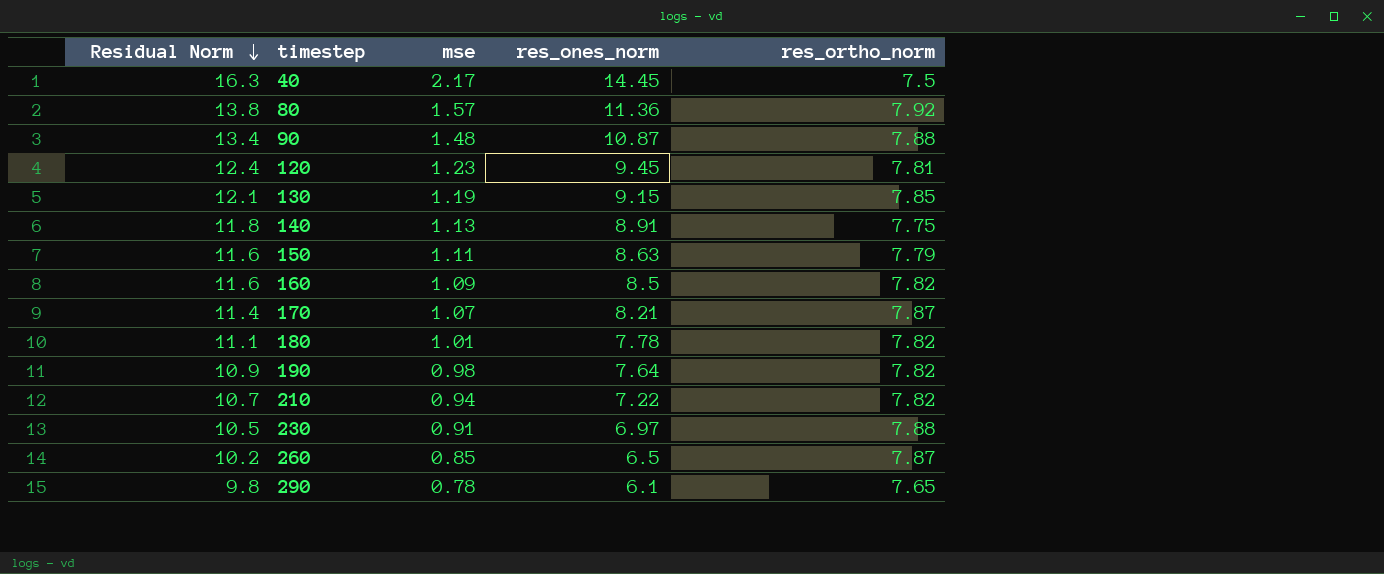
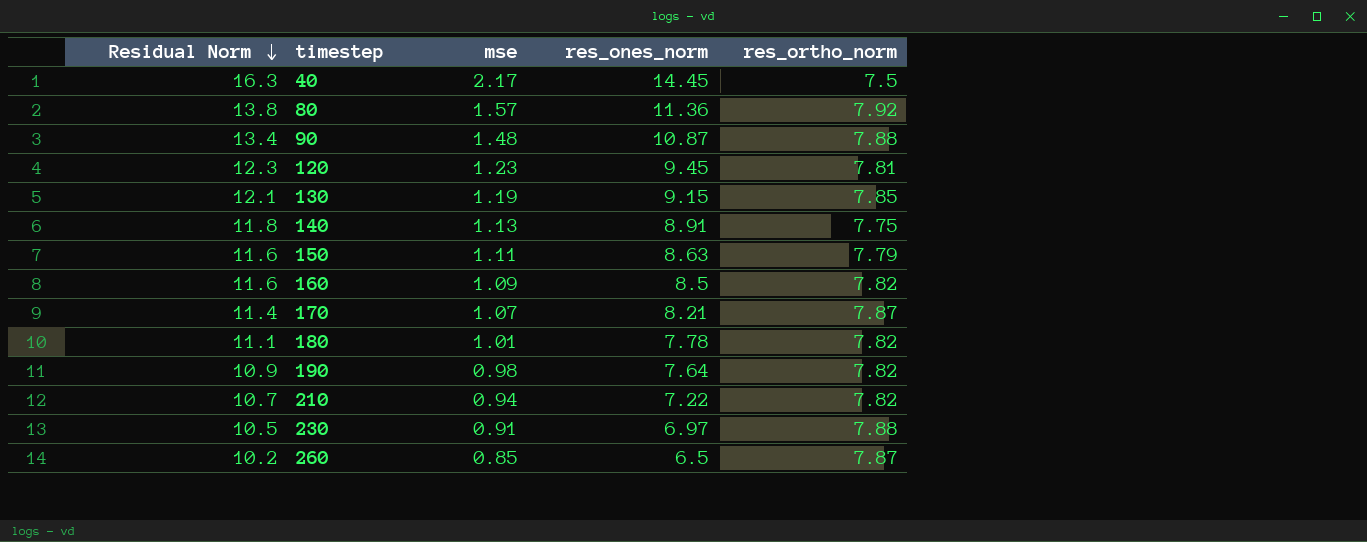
row 290: 9.8 | 0.78 | 6.1 | 7.65 -> none
120 | Residual Norm: 12.4 -> 12.3

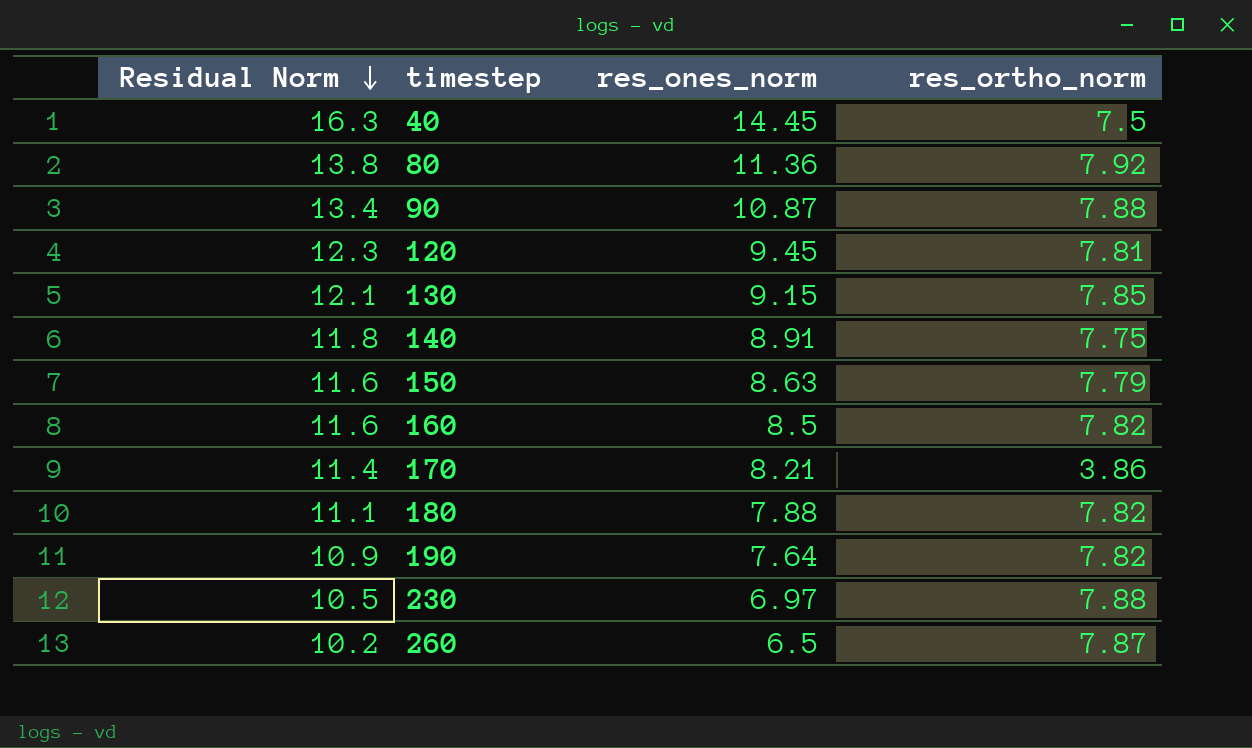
column mse | position: 3 -> none
row 210: 10.7 | 0.94 | 7.22 | 7.82 -> none
170 | res_ortho_norm: 7.87 -> 3.86
180 | res_ones_norm: 7.78 -> 7.88

